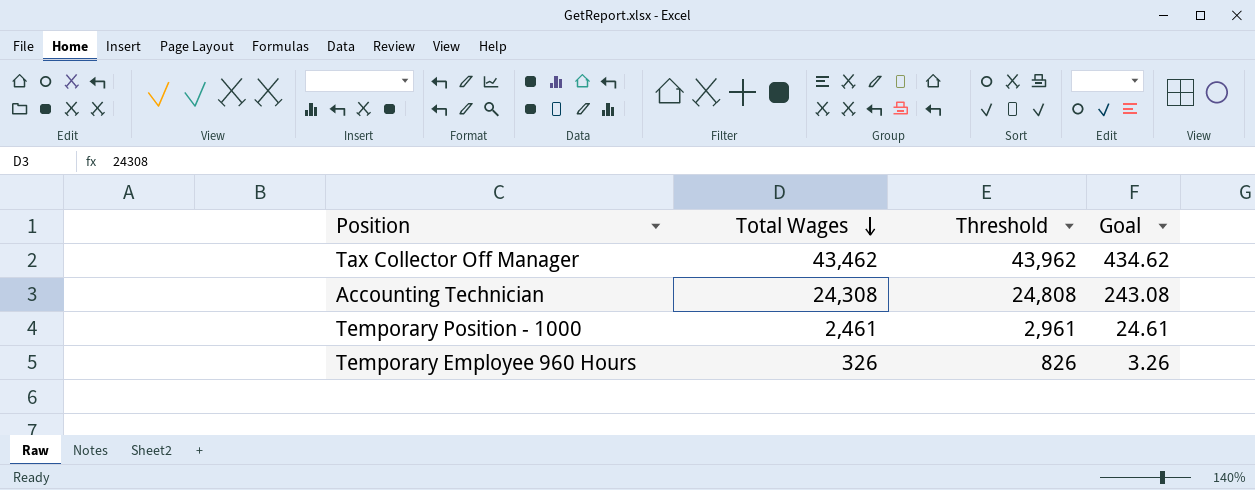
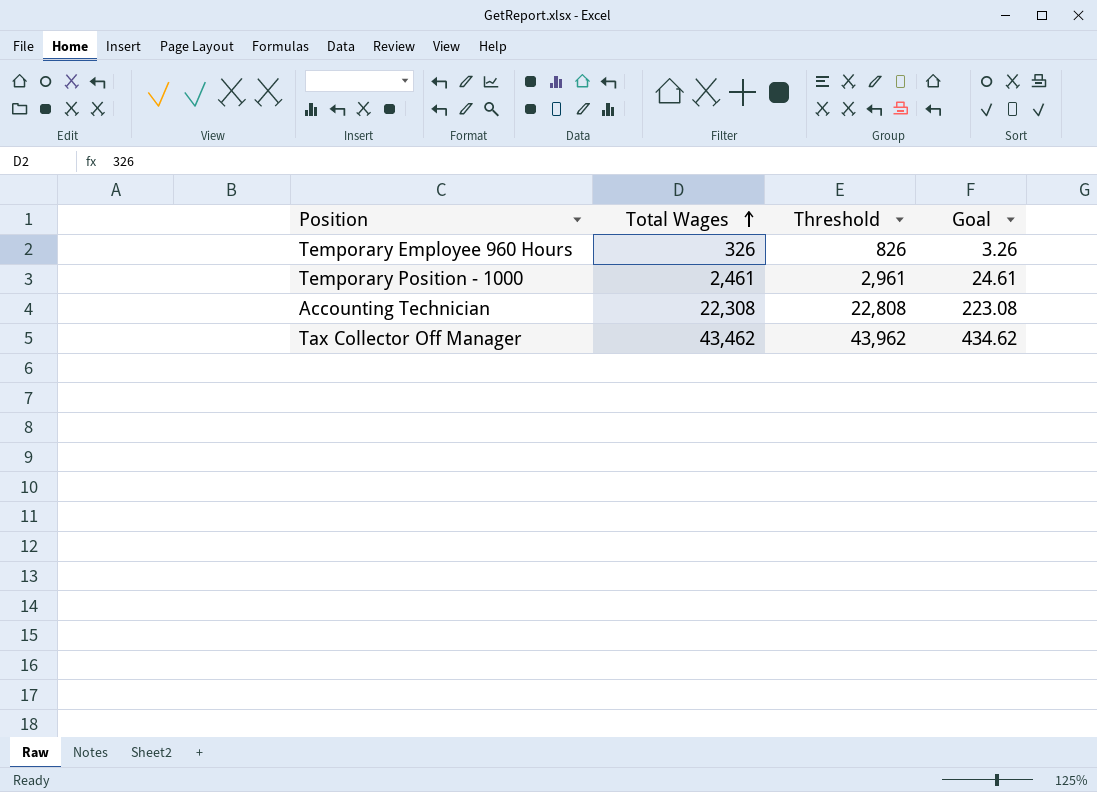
row order: Total Wages descending -> Total Wages ascending
Accounting Technician | Total Wages: 24,308 -> 22,308
Accounting Technician | Threshold: 24,808 -> 22,808
Accounting Technician | Goal: 243.08 -> 223.08

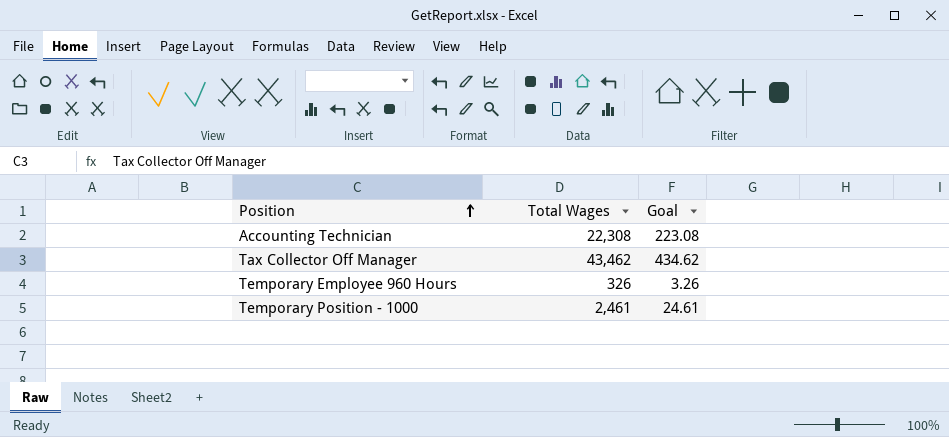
row order: Total Wages ascending -> Position ascending
column Threshold | formula: [Total Wages] + 500 -> none

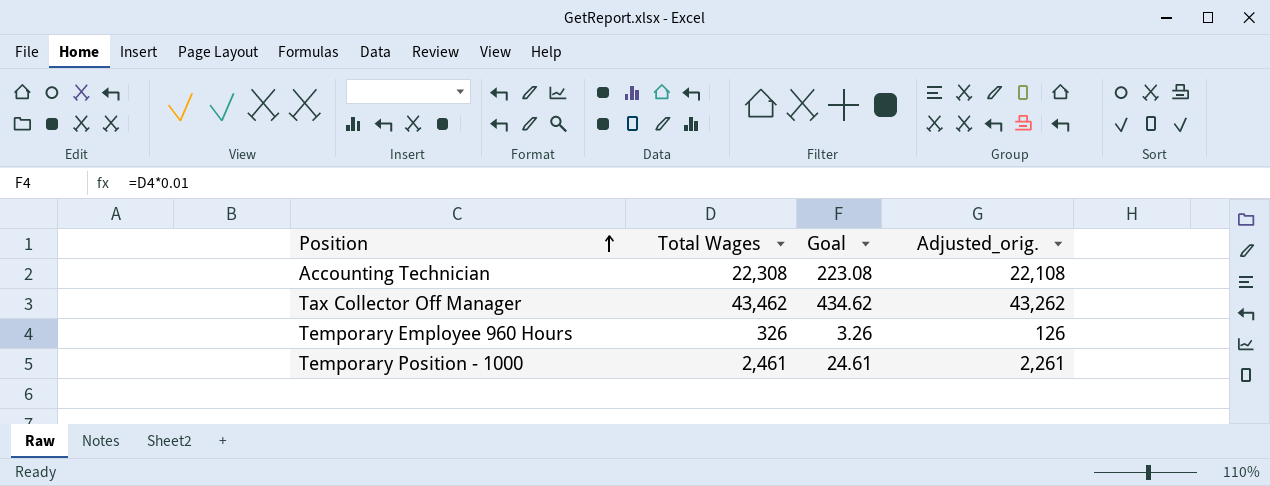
column Adjusted_orig. | formula: none -> [Total Wages] - 200

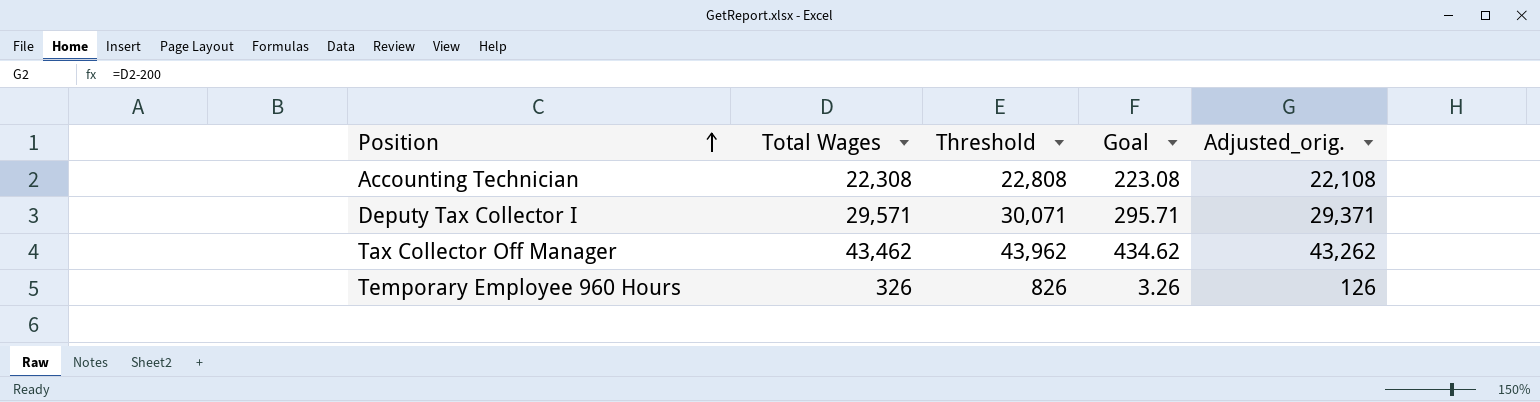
column Threshold | formula: none -> [Total Wages] + 500
row Temporary Position - 1000: 2,461 | 24.61 | 2,261 -> none
row Deputy Tax Collector I: none -> 29,571 | 30,071 | 295.71 | 29,371

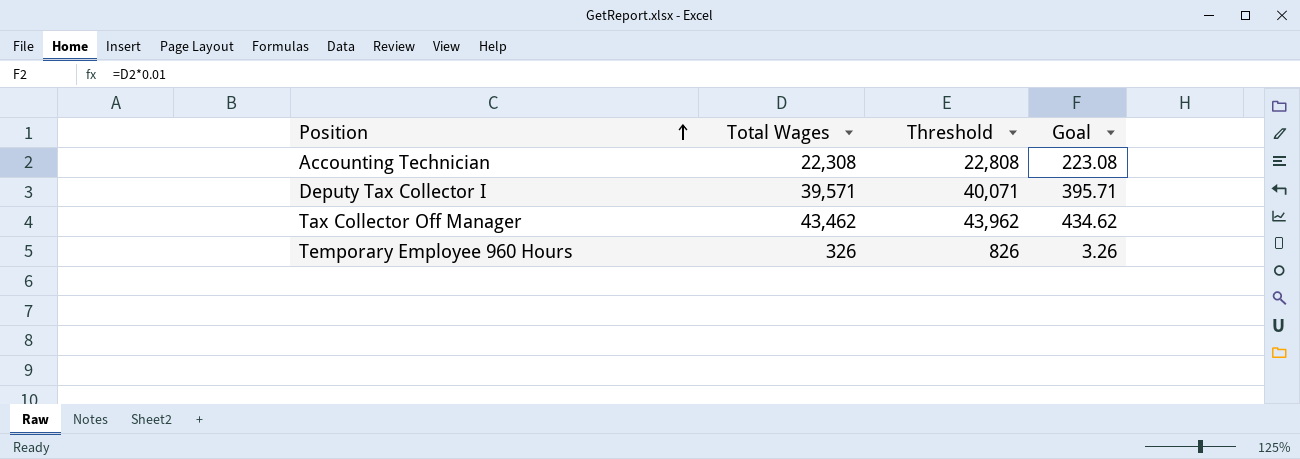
column Adjusted_orig. | formula: [Total Wages] - 200 -> none
Deputy Tax Collector I | Total Wages: 29,571 -> 39,571
Deputy Tax Collector I | Threshold: 30,071 -> 40,071
Deputy Tax Collector I | Goal: 295.71 -> 395.71

